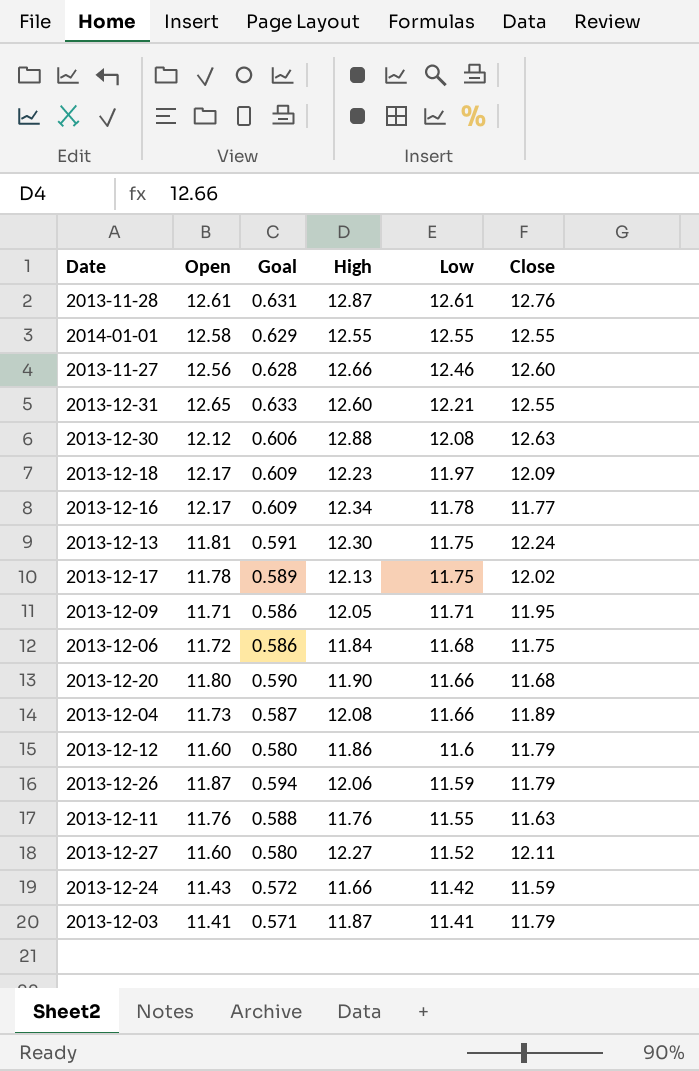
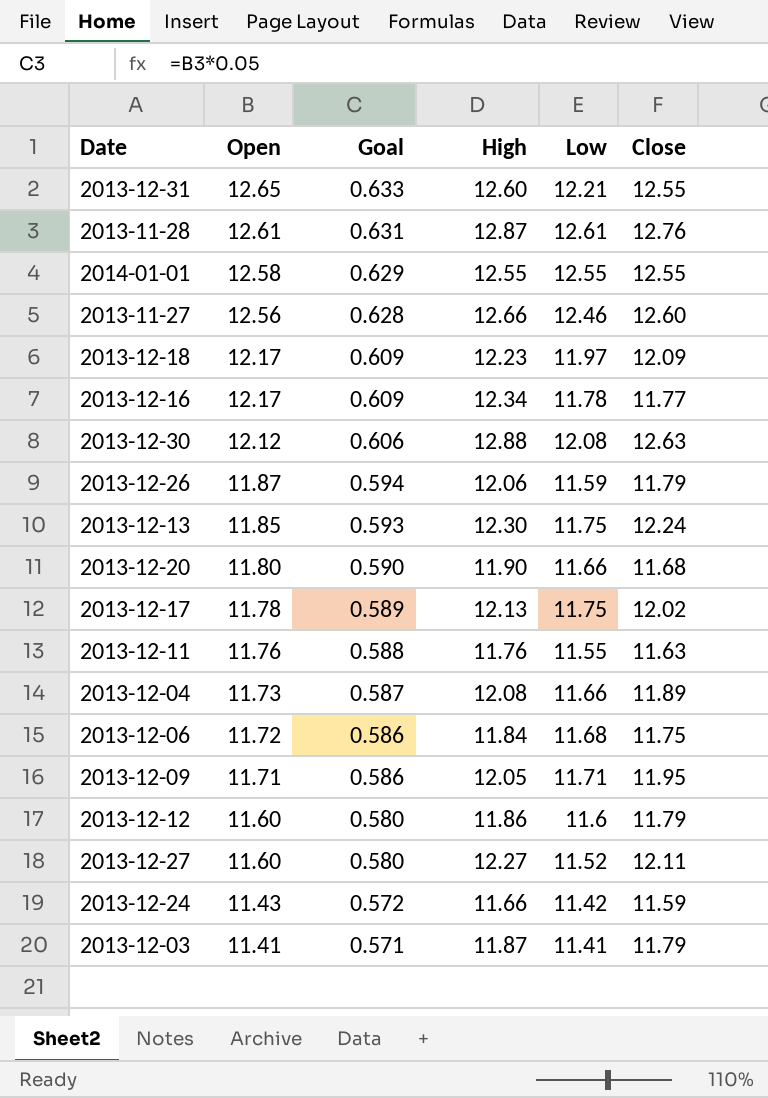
row order: Low descending -> Open descending
2013-12-13 | Open: 11.81 -> 11.85
2013-12-13 | Goal: 0.591 -> 0.593

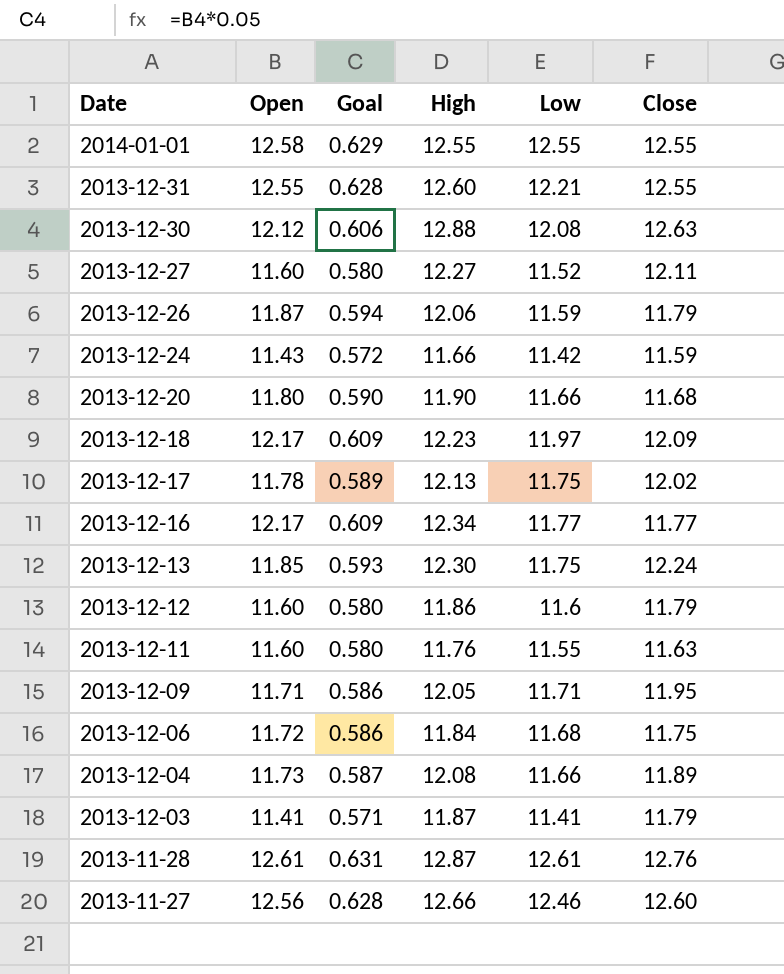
row order: Open descending -> Date descending
2013-12-31 | Open: 12.65 -> 12.55
2013-12-31 | Goal: 0.633 -> 0.628
2013-12-16 | Low: 11.78 -> 11.77
2013-12-11 | Open: 11.76 -> 11.60
2013-12-11 | Goal: 0.588 -> 0.580

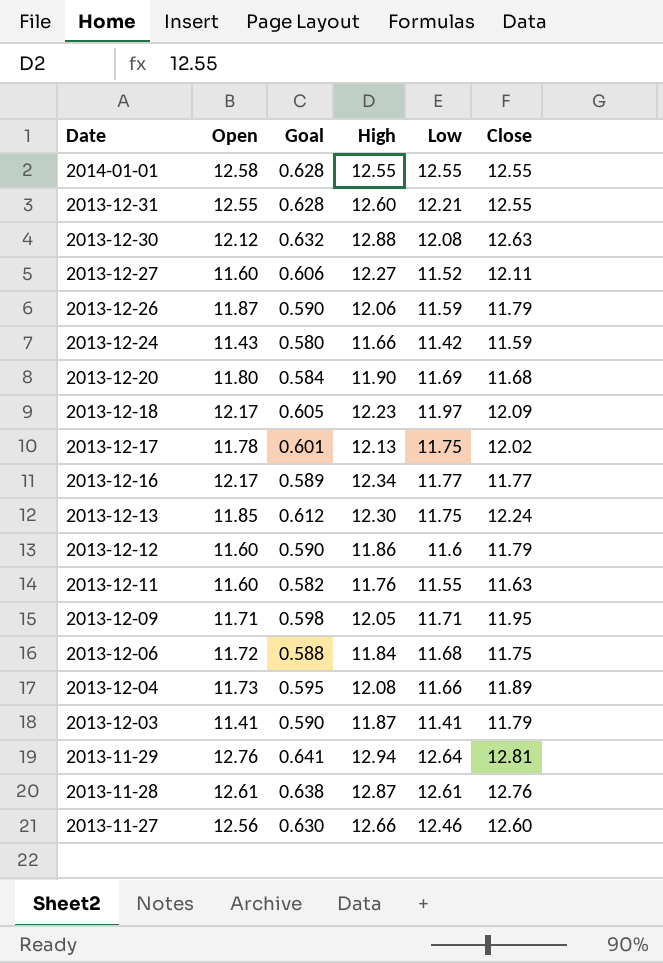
column Goal | formula: [Open] * 0.05 -> [Close] * 0.05
2013-12-20 | Low: 11.66 -> 11.69
row 2013-11-29: none -> 12.76 | 0.641 | 12.94 | 12.64 | 12.81

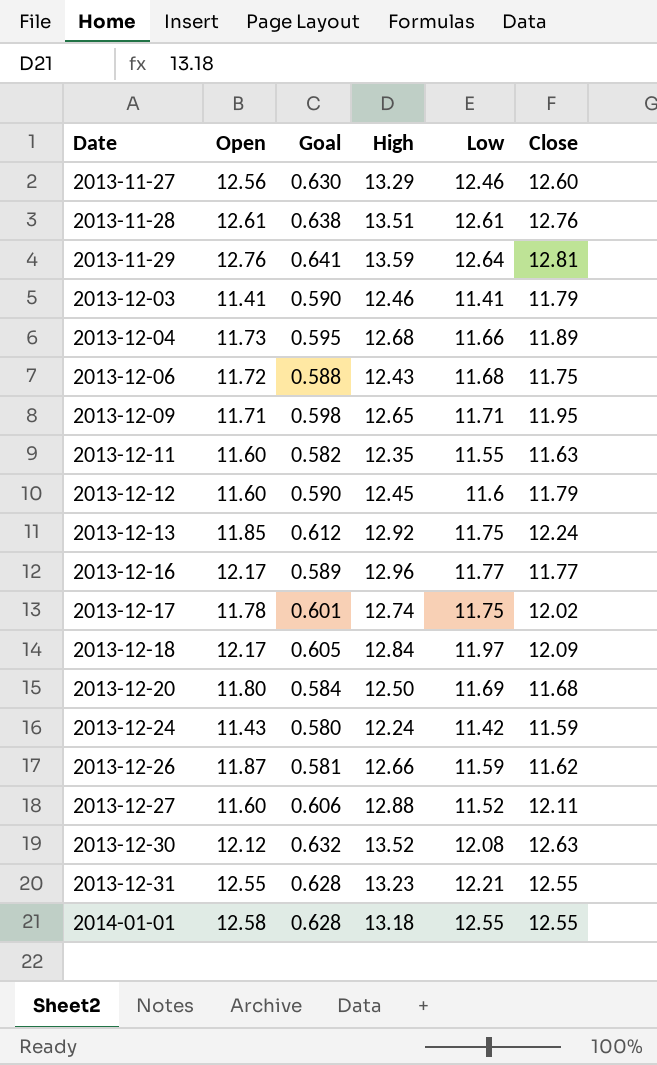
row order: Date descending -> Date ascending
2013-11-27 | High: 12.66 -> 13.29
2013-11-28 | High: 12.87 -> 13.51
2013-11-29 | High: 12.94 -> 13.59
2013-12-03 | High: 11.87 -> 12.46
2013-12-04 | High: 12.08 -> 12.68
2013-12-06 | High: 11.84 -> 12.43
2013-12-09 | High: 12.05 -> 12.65
2013-12-11 | High: 11.76 -> 12.35
2013-12-12 | High: 11.86 -> 12.45
2013-12-13 | High: 12.30 -> 12.92
2013-12-16 | High: 12.34 -> 12.96
2013-12-17 | High: 12.13 -> 12.74
2013-12-18 | High: 12.23 -> 12.84
2013-12-20 | High: 11.90 -> 12.50
2013-12-24 | High: 11.66 -> 12.24
2013-12-26 | Goal: 0.590 -> 0.581
2013-12-26 | High: 12.06 -> 12.66
2013-12-26 | Close: 11.79 -> 11.62
2013-12-27 | High: 12.27 -> 12.88
2013-12-30 | High: 12.88 -> 13.52
2013-12-31 | High: 12.60 -> 13.23
2014-01-01 | High: 12.55 -> 13.18

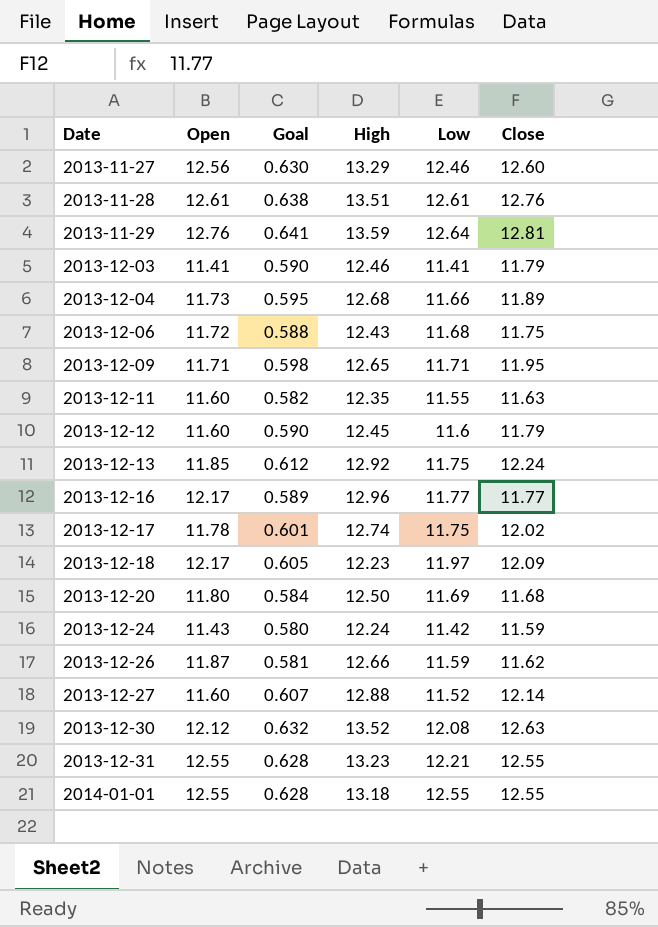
2013-12-18 | High: 12.84 -> 12.23
2013-12-27 | Goal: 0.606 -> 0.607
2013-12-27 | Close: 12.11 -> 12.14
2014-01-01 | Open: 12.58 -> 12.55

